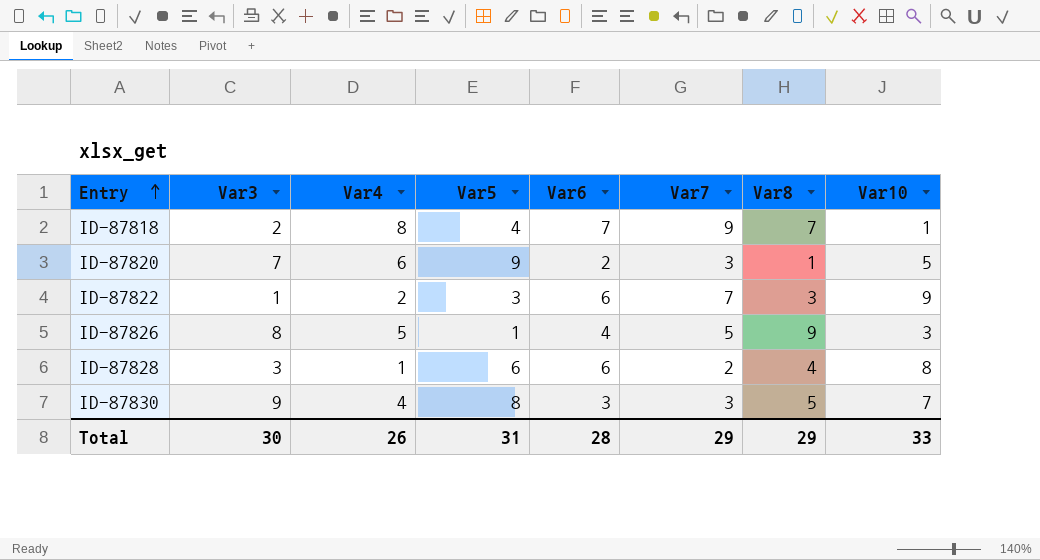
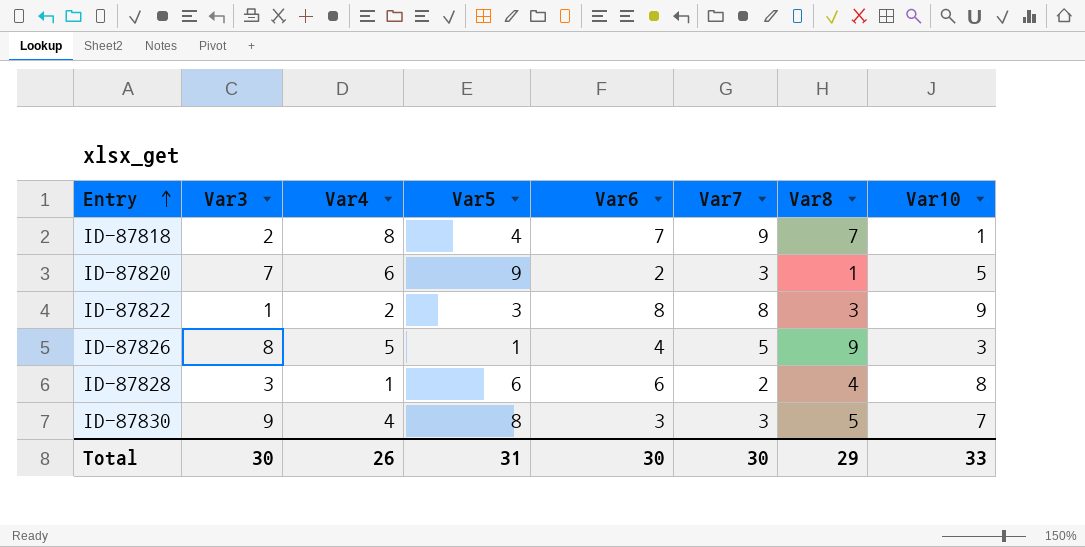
ID-87822 | Var6: 6 -> 8
ID-87822 | Var7: 7 -> 8
Total | Var6: 28 -> 30
Total | Var7: 29 -> 30

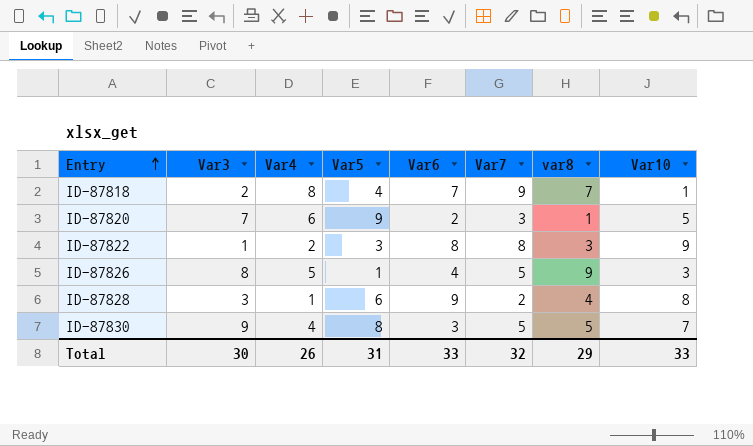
column name: Var8 -> var8
ID-87828 | Var6: 6 -> 9
ID-87830 | Var7: 3 -> 5
Total | Var6: 30 -> 33
Total | Var7: 30 -> 32

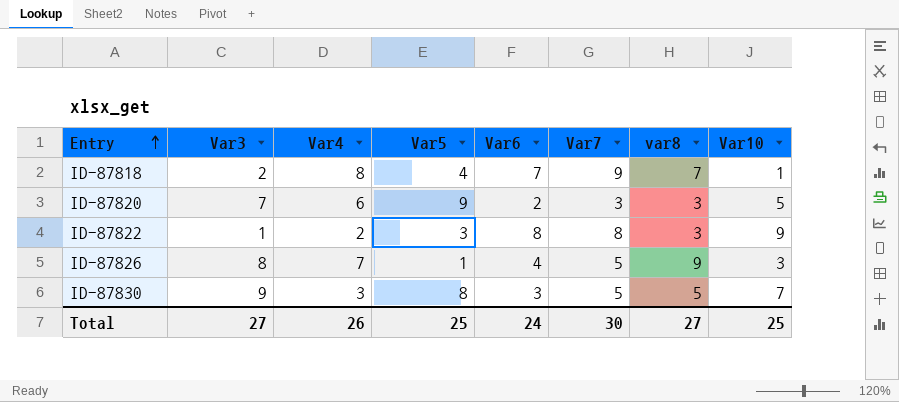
row ID-87828: 3 | 1 | 6 | 9 | 2 | 4 | 8 -> none
ID-87820 | var8: 1 -> 3
ID-87826 | Var4: 5 -> 7
ID-87830 | Var4: 4 -> 3
Total | Var3: 30 -> 27
Total | Var5: 31 -> 25
Total | Var6: 33 -> 24
Total | Var7: 32 -> 30
Total | var8: 29 -> 27
Total | Var10: 33 -> 25

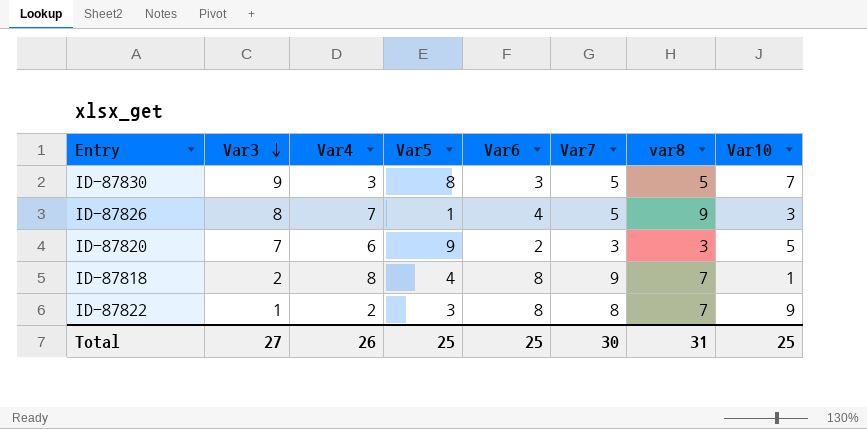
row order: Entry ascending -> Var3 descending
ID-87818 | Var6: 7 -> 8
ID-87822 | var8: 3 -> 7
Total | Var6: 24 -> 25
Total | var8: 27 -> 31

